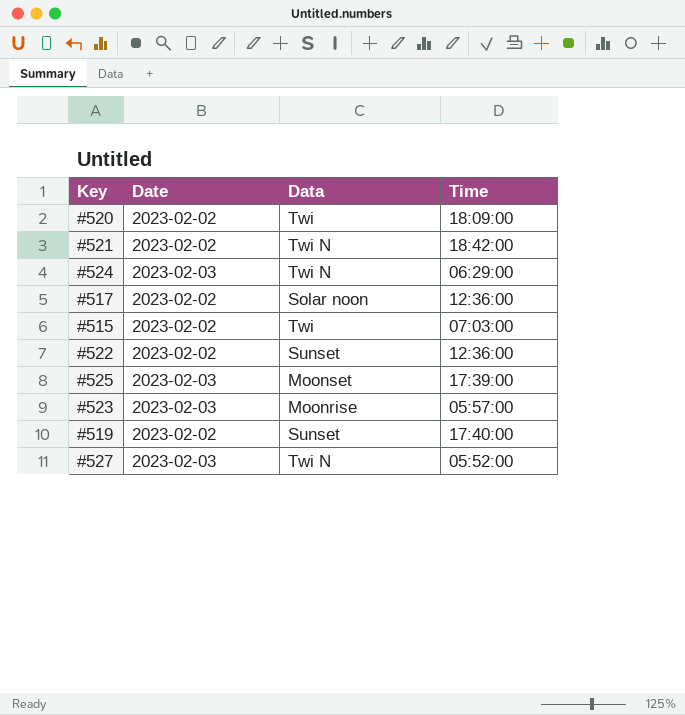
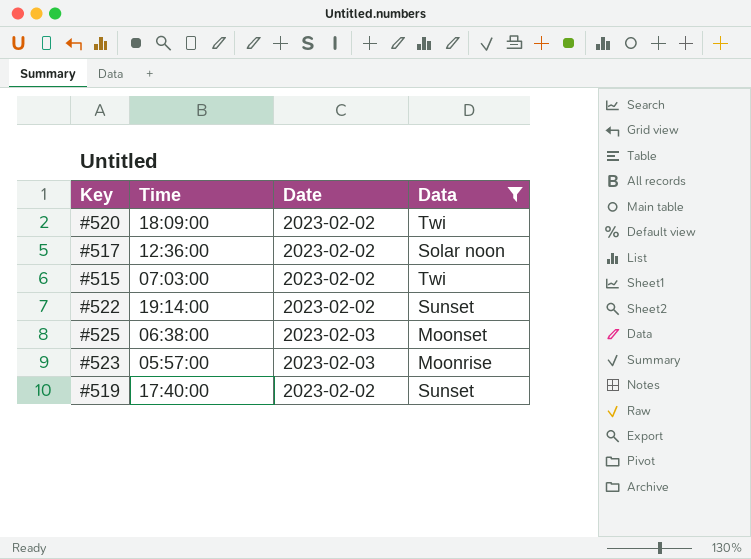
filter: none -> Data != Twi N
column Time | position: 4 -> 2
#522 | Time: 12:36:00 -> 19:14:00
#525 | Time: 17:39:00 -> 06:38:00

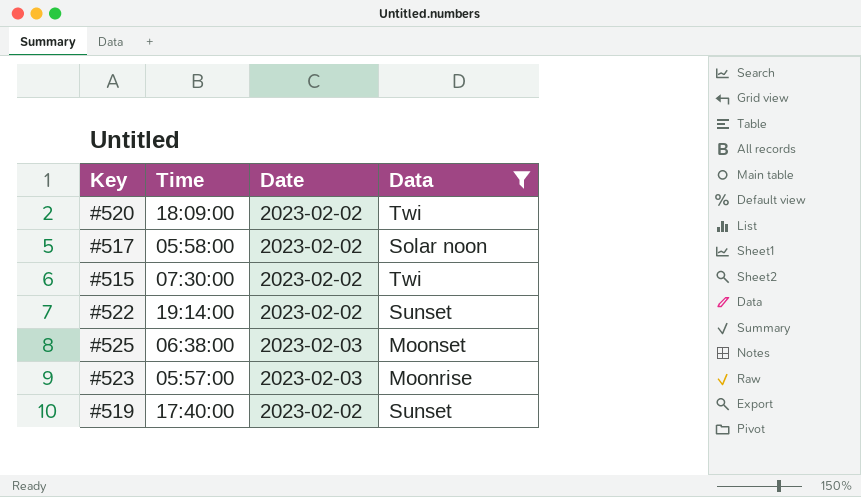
#517 | Time: 12:36:00 -> 05:58:00
#515 | Time: 07:03:00 -> 07:30:00

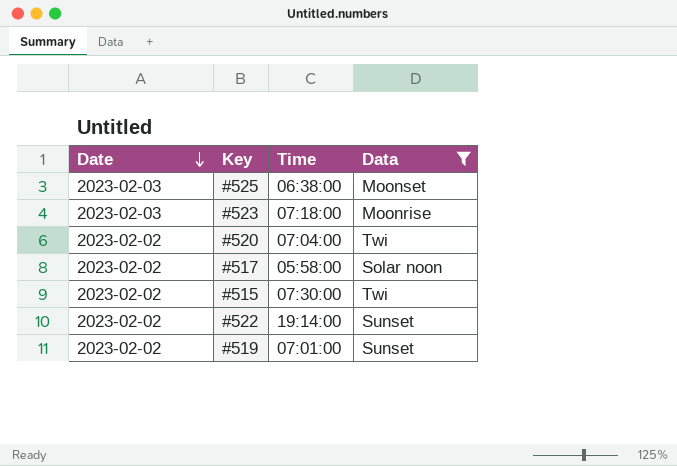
row order: none -> Date descending
column Date | position: 3 -> 1
#523 | Time: 05:57:00 -> 07:18:00
#520 | Time: 18:09:00 -> 07:04:00
#519 | Time: 17:40:00 -> 07:01:00

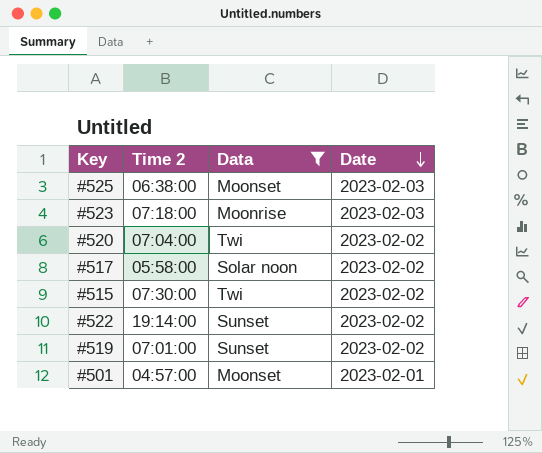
column name: Time -> Time 2
column Date | position: 1 -> 4
row #501: none -> 04:57:00 | Moonset | 2023-02-01

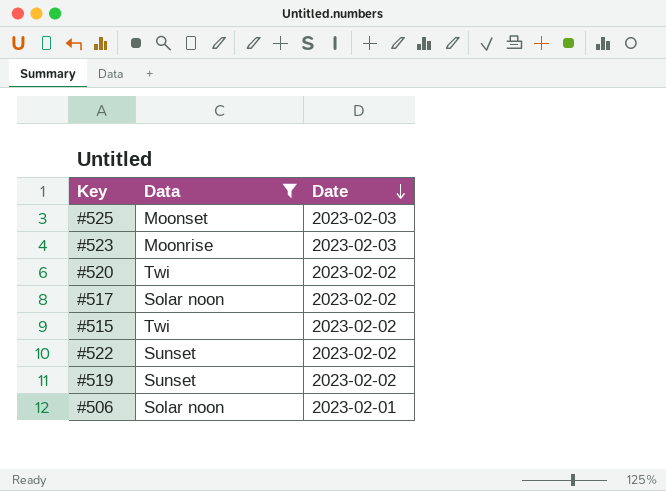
column Time 2 | position: 2 -> none
row #501: 04:57:00 | Moonset | 2023-02-01 -> none
row #506: none -> Solar noon | 2023-02-01

